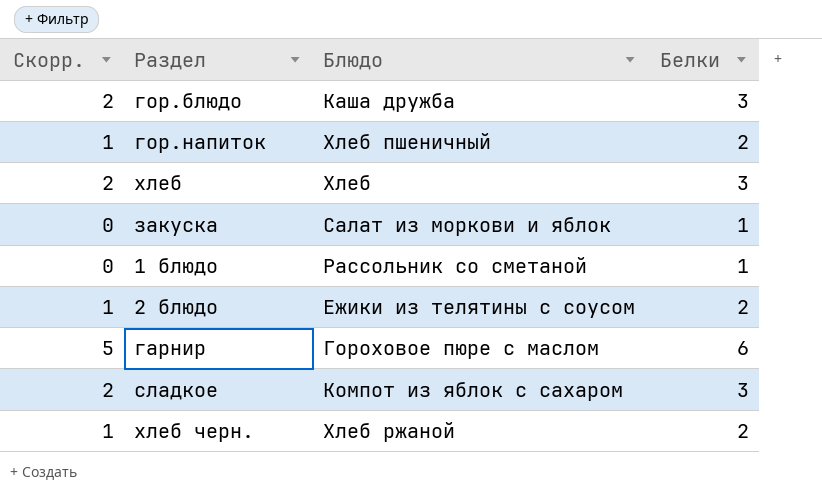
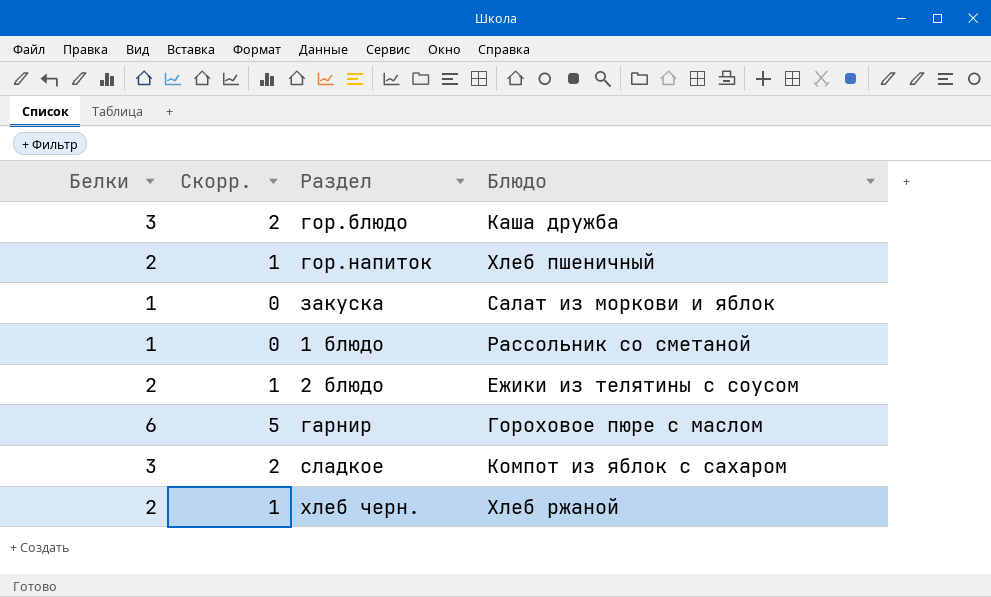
column Белки | position: 4 -> 1
row хлеб: 2 | Хлеб | 3 -> none

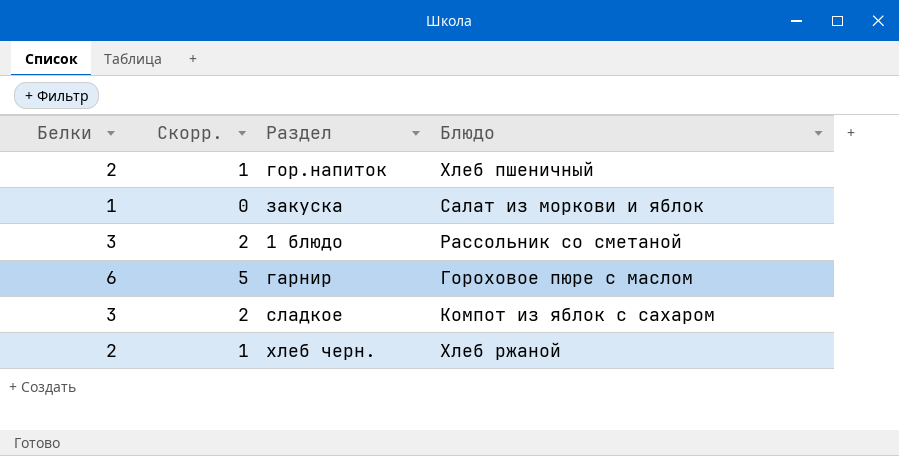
row гор.блюдо: 3 | 2 | Каша дружба -> none
row 2 блюдо: 2 | 1 | Ежики из телятины с соусом -> none
1 блюдо | Белки: 1 -> 3
1 блюдо | Скорр.: 0 -> 2

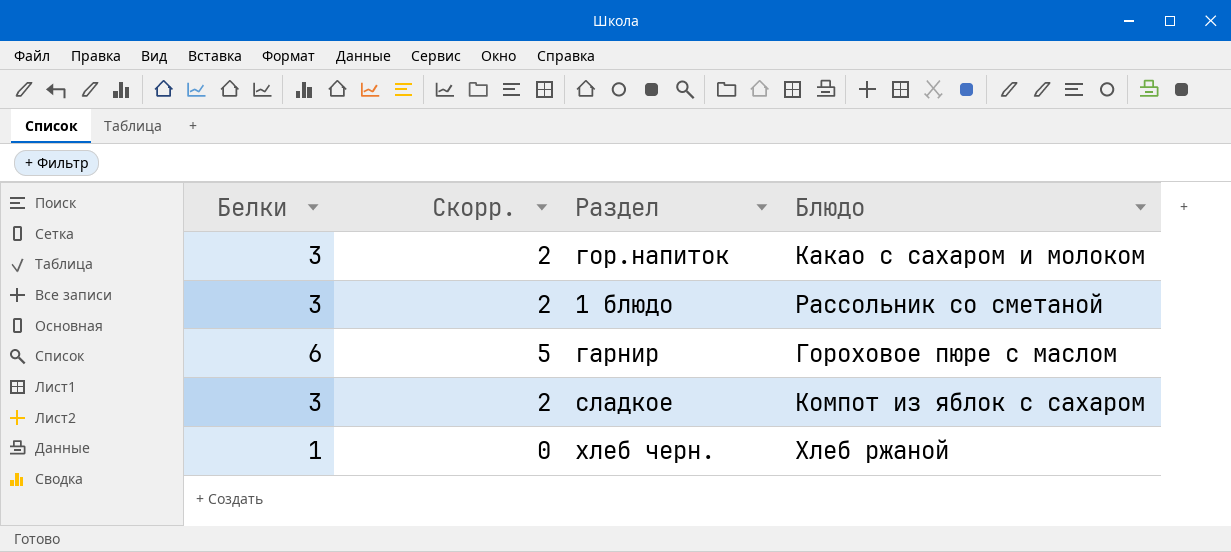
row закуска: 1 | 0 | Салат из моркови и яблок -> none
гор.напиток | Белки: 2 -> 3
гор.напиток | Скорр.: 1 -> 2
гор.напиток | Блюдо: Хлеб пшеничный -> Какао с сахаром и молоком
хлеб черн. | Белки: 2 -> 1
хлеб черн. | Скорр.: 1 -> 0

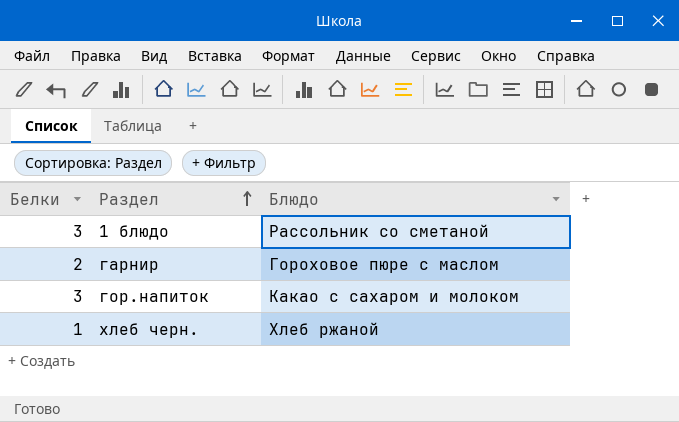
row order: none -> Раздел ascending
column Скорр. | formula: [Белки] - 1 -> none
row сладкое: 3 | 2 | Компот из яблок с сахаром -> none
гарнир | Белки: 6 -> 2

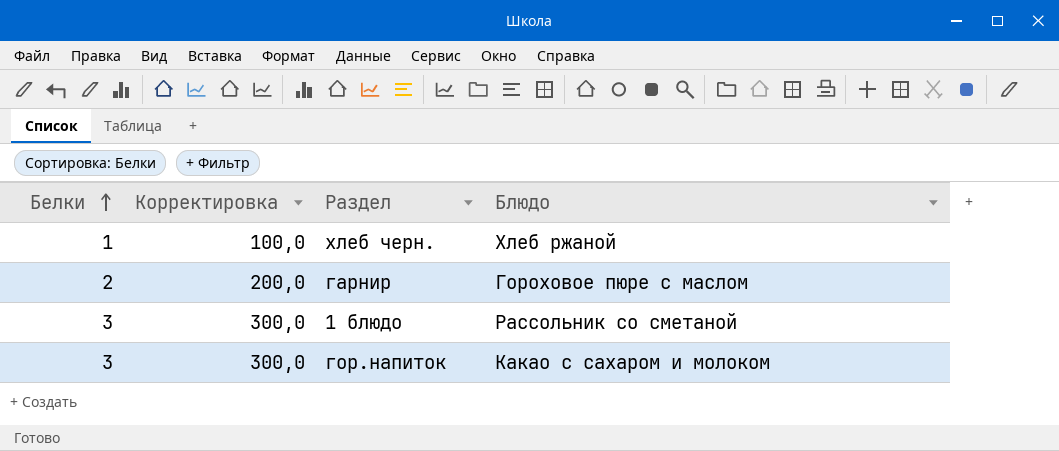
row order: Раздел ascending -> Белки ascending
column Корректировка | formula: none -> [Белки] * 100

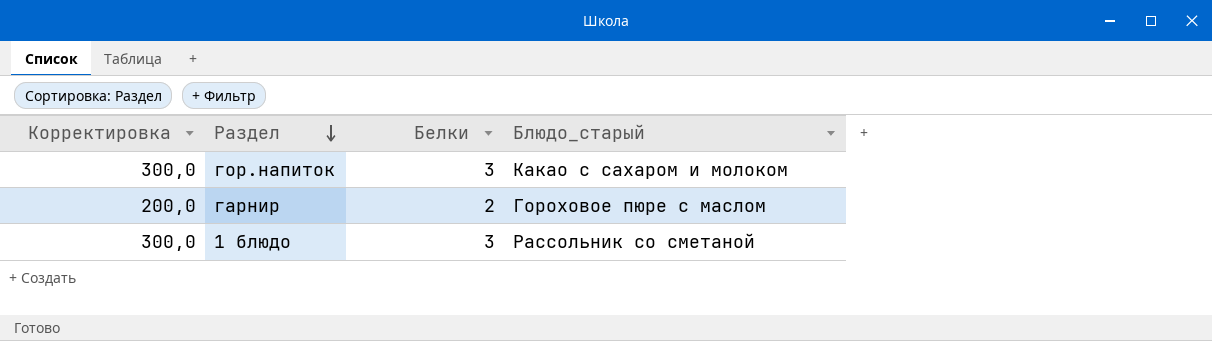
row order: Белки ascending -> Раздел descending
column Белки | position: 1 -> 3
column name: Блюдо -> Блюдо_старый
row хлеб черн.: 1 | 100,0 | Хлеб ржаной -> none

